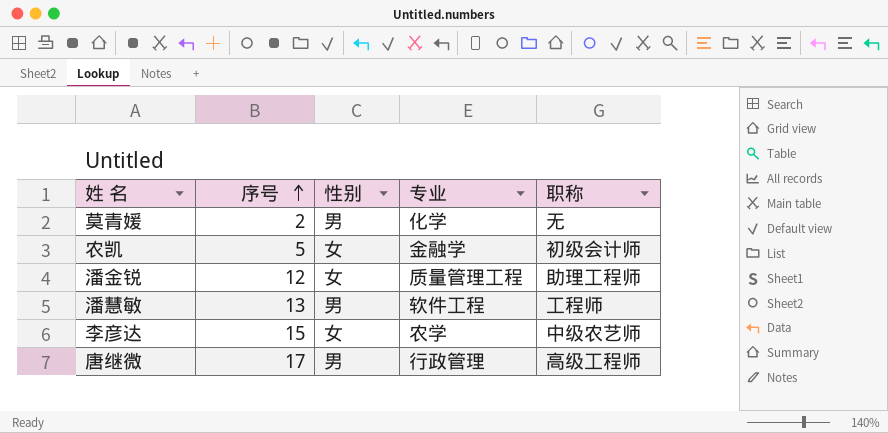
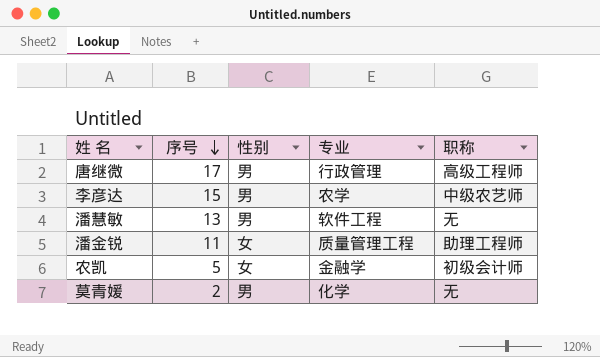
row order: 序号 ascending -> 序号 descending
李彦达 | 性别: 女 -> 男
潘慧敏 | 职称: 工程师 -> 无
潘金锐 | 序号: 12 -> 11

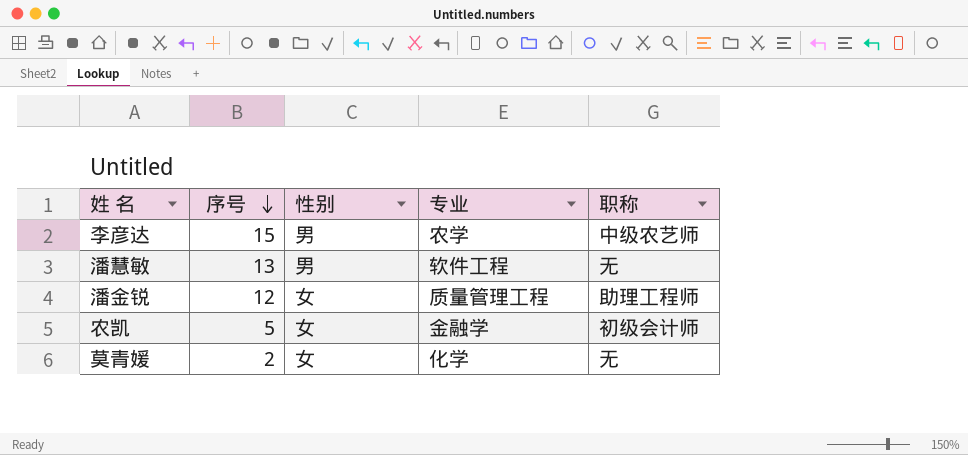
row 唐继微: 17 | 男 | 行政管理 | 高级工程师 -> none
潘金锐 | 序号: 11 -> 12
莫青媛 | 性别: 男 -> 女

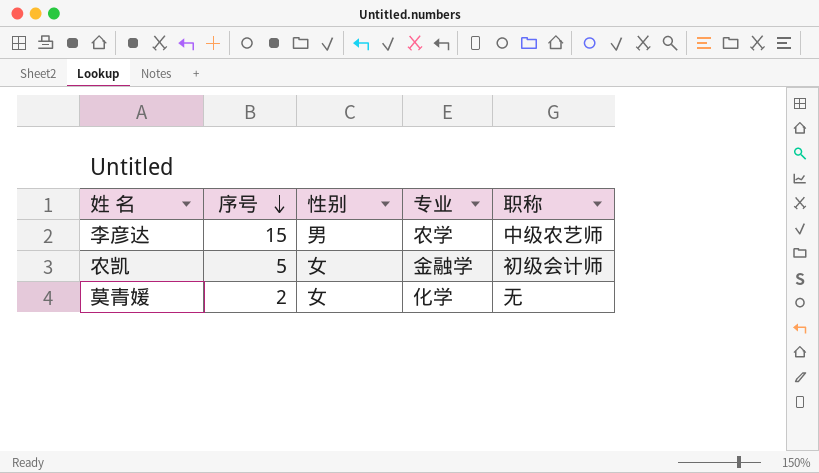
row 潘慧敏: 13 | 男 | 软件工程 | 无 -> none
row 潘金锐: 12 | 女 | 质量管理工程 | 助理工程师 -> none

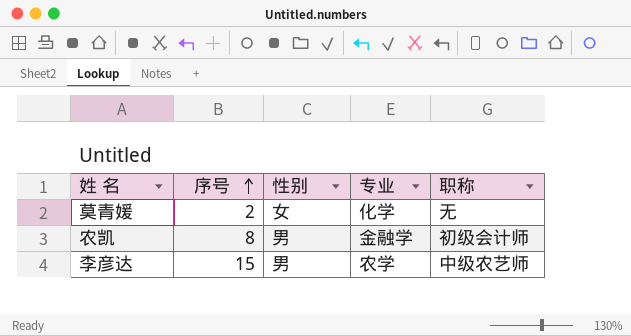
row order: 序号 descending -> 序号 ascending
农凯 | 序号: 5 -> 8
农凯 | 性别: 女 -> 男

